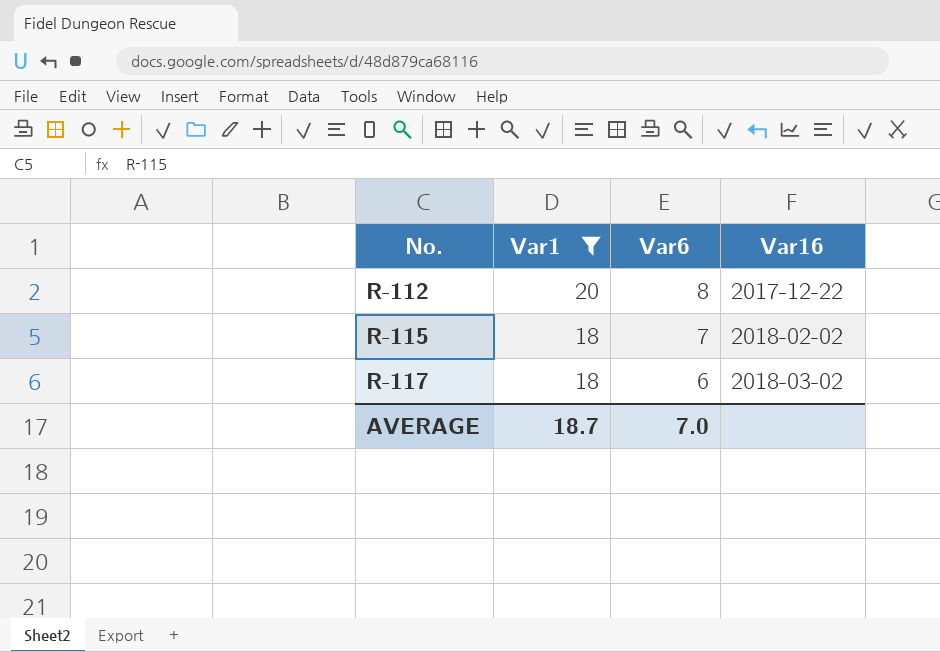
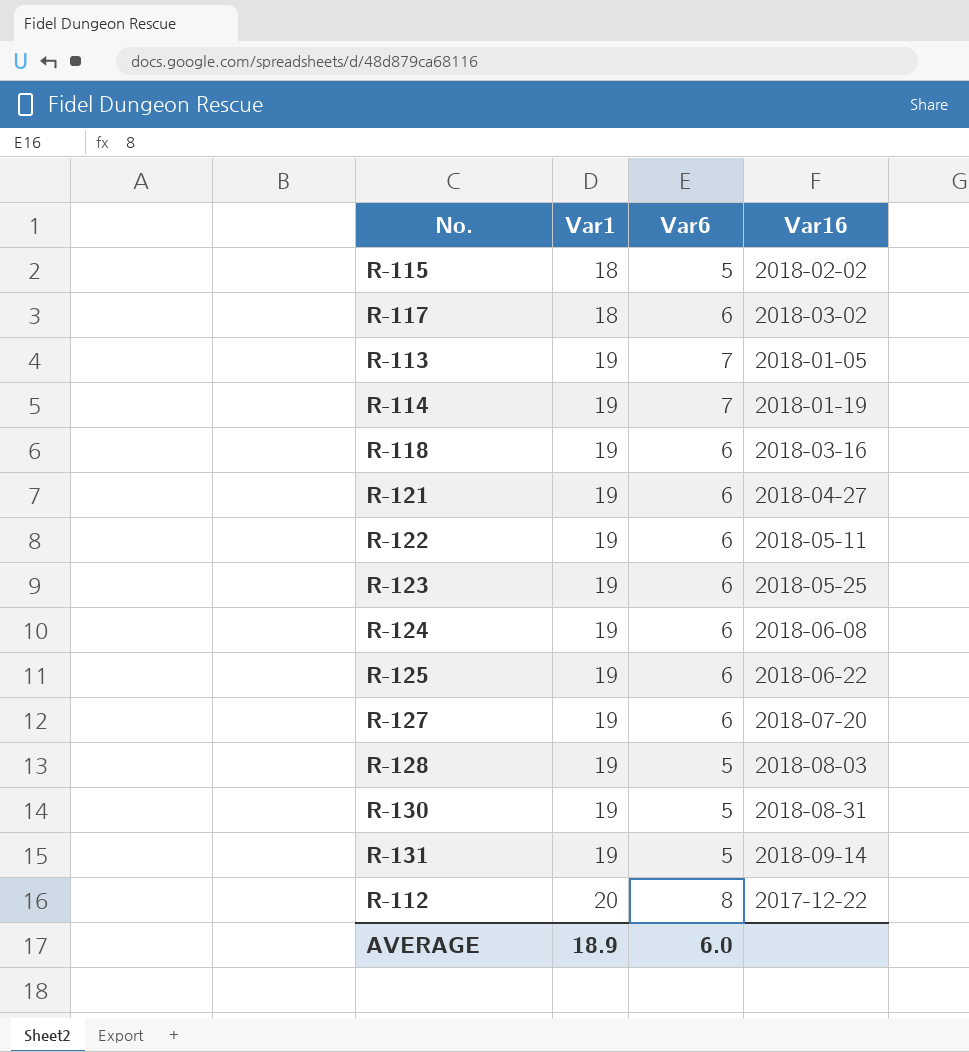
filter: Var1 != 19 -> none
row order: No. ascending -> Var1 ascending
R-115 | Var6: 7 -> 5
AVERAGE | Var1: 18.7 -> 18.9
AVERAGE | Var6: 7.0 -> 6.0

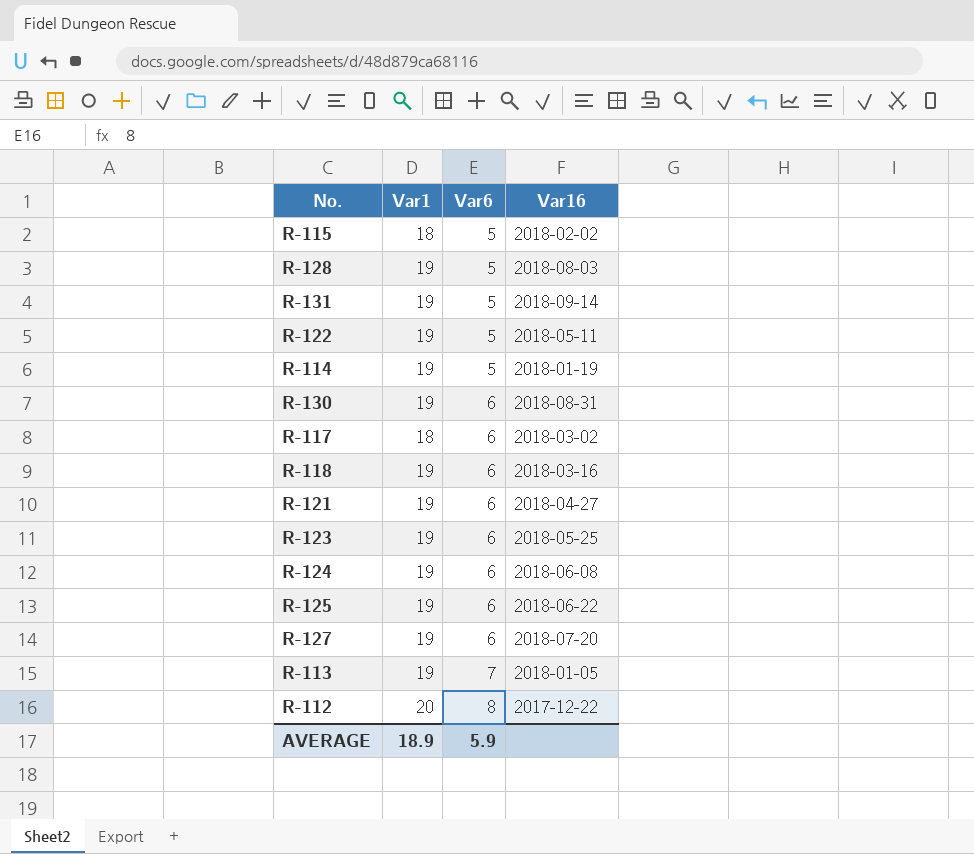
row order: Var1 ascending -> Var6 ascending
R-122 | Var6: 6 -> 5
R-114 | Var6: 7 -> 5
R-130 | Var6: 5 -> 6
AVERAGE | Var6: 6.0 -> 5.9

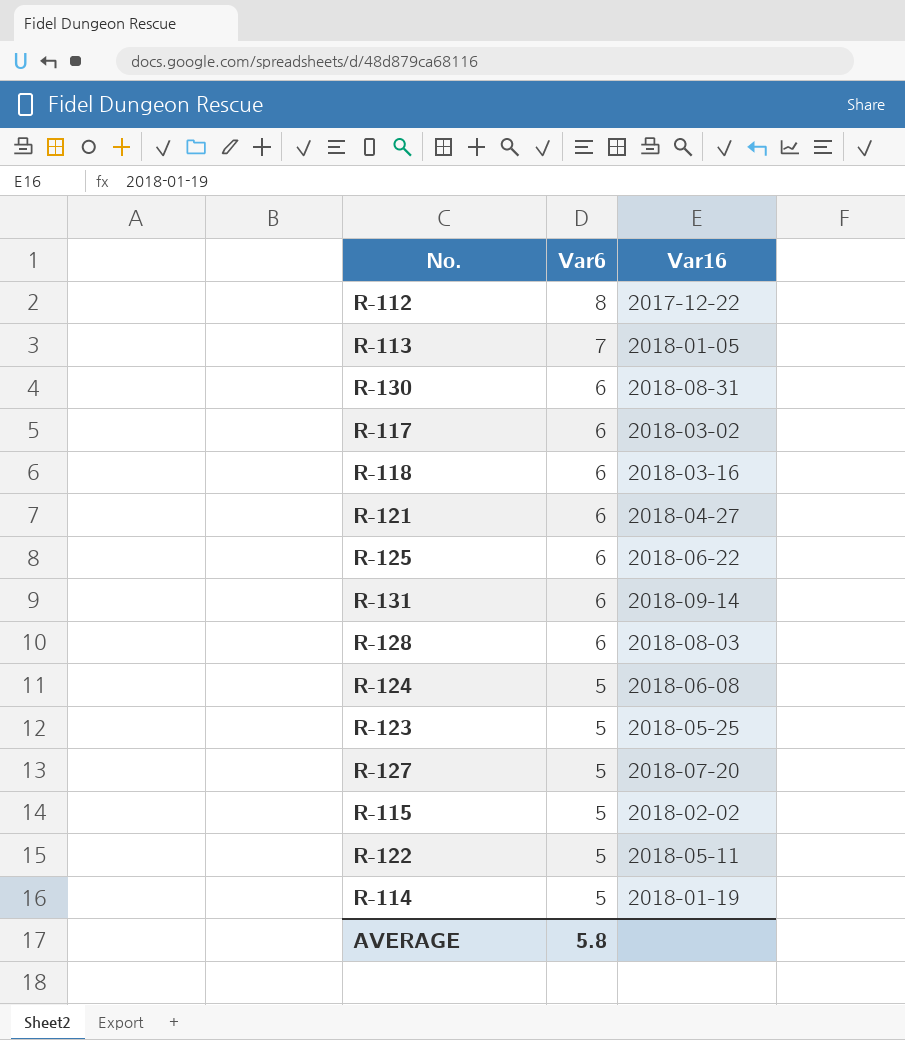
row order: Var6 ascending -> Var6 descending
column Var1 | position: 2 -> none
R-131 | Var6: 5 -> 6
R-128 | Var6: 5 -> 6
R-124 | Var6: 6 -> 5
R-123 | Var6: 6 -> 5
R-127 | Var6: 6 -> 5
AVERAGE | Var6: 5.9 -> 5.8

